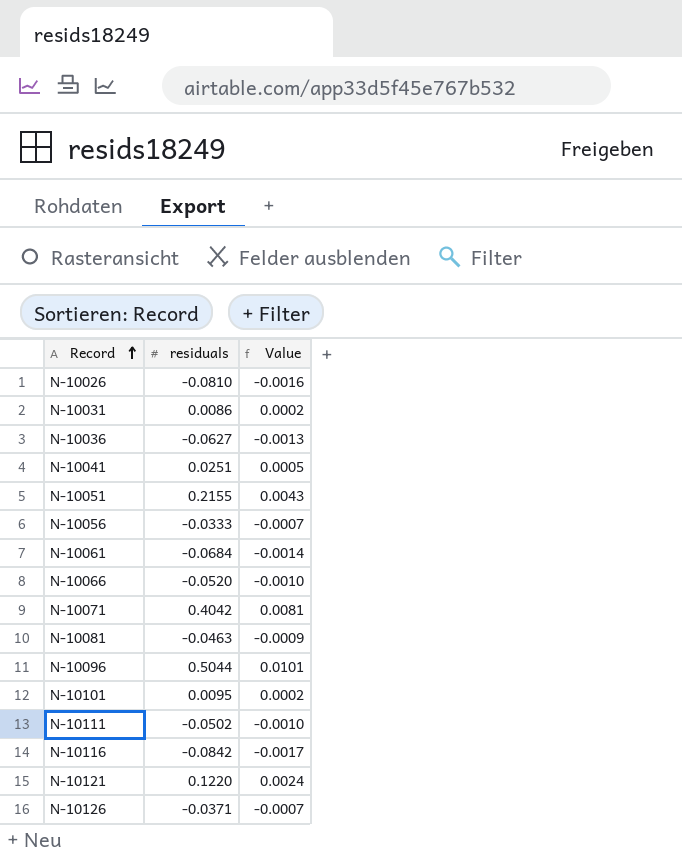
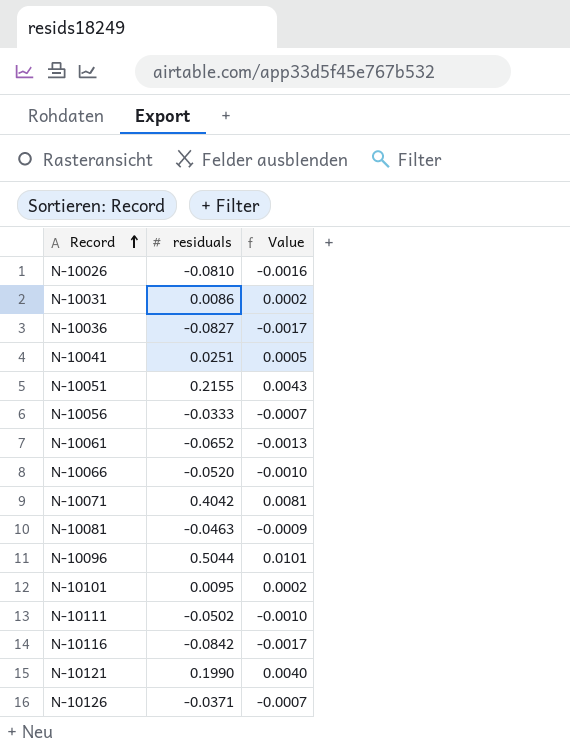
N-10036 | residuals: -0.0627 -> -0.0827
N-10036 | Value: -0.0013 -> -0.0017
N-10061 | residuals: -0.0684 -> -0.0652
N-10061 | Value: -0.0014 -> -0.0013
N-10121 | residuals: 0.1220 -> 0.1990
N-10121 | Value: 0.0024 -> 0.0040

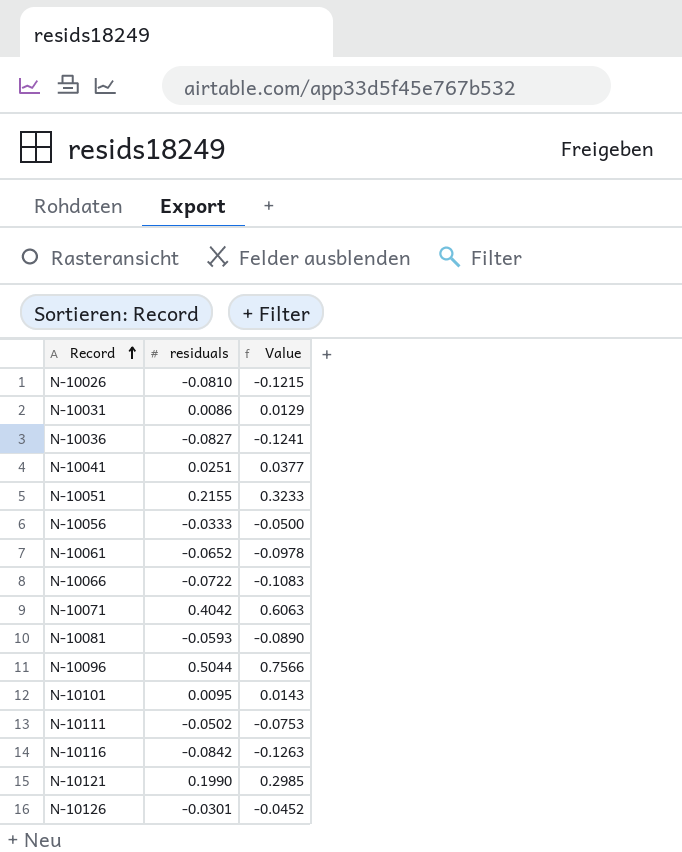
column Value | formula: [residuals] * 0.02 -> [residuals] * 1.5
N-10066 | residuals: -0.0520 -> -0.0722
N-10081 | residuals: -0.0463 -> -0.0593
N-10126 | residuals: -0.0371 -> -0.0301

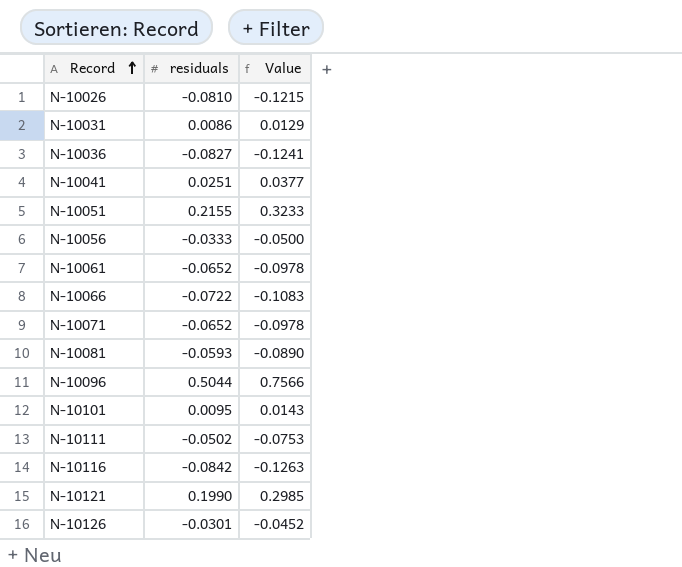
N-10071 | residuals: 0.4042 -> -0.0652
N-10071 | Value: 0.6063 -> -0.0978

